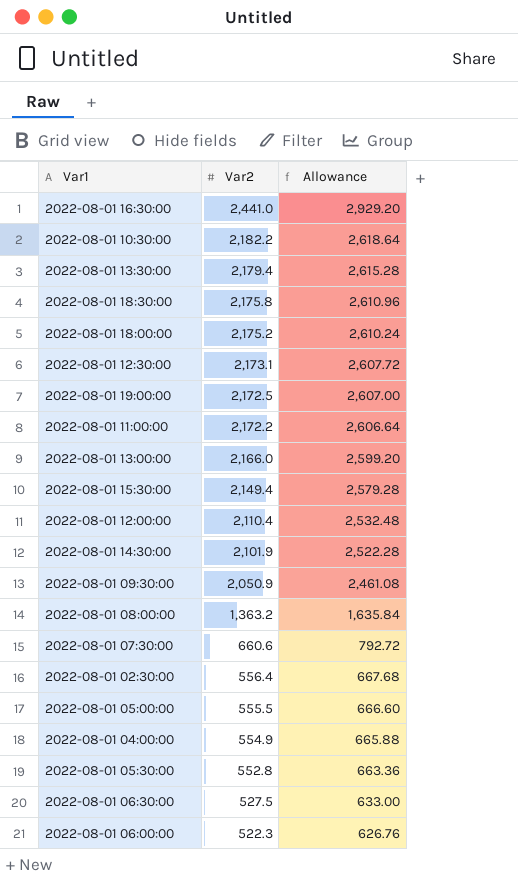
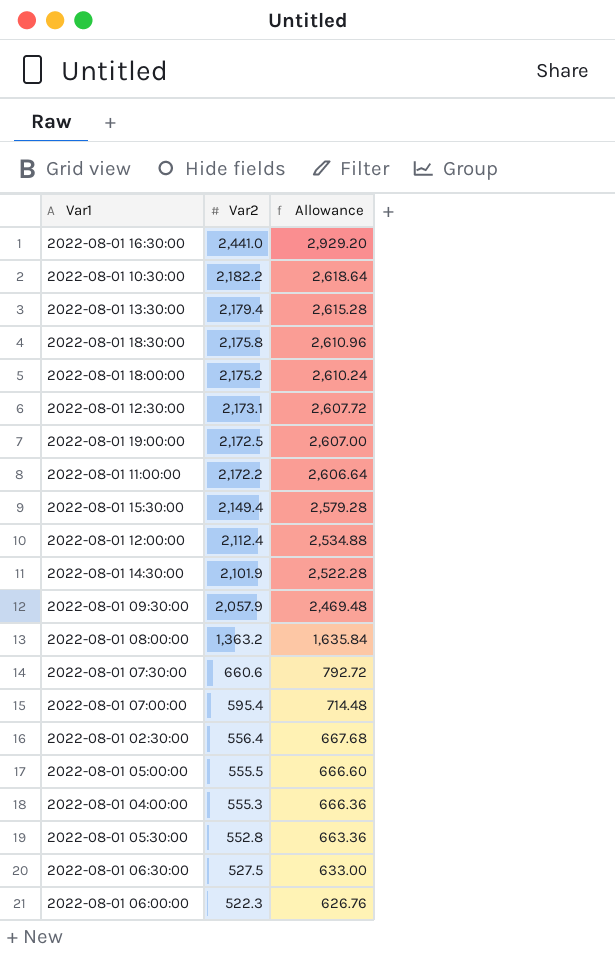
row 2022-08-01 13:00:00: 2,166.0 | 2,599.20 -> none
2022-08-01 12:00:00 | Var2: 2,110.4 -> 2,112.4
2022-08-01 12:00:00 | Allowance: 2,532.48 -> 2,534.88
2022-08-01 09:30:00 | Var2: 2,050.9 -> 2,057.9
2022-08-01 09:30:00 | Allowance: 2,461.08 -> 2,469.48
row 2022-08-01 07:00:00: none -> 595.4 | 714.48
2022-08-01 04:00:00 | Var2: 554.9 -> 555.3
2022-08-01 04:00:00 | Allowance: 665.88 -> 666.36

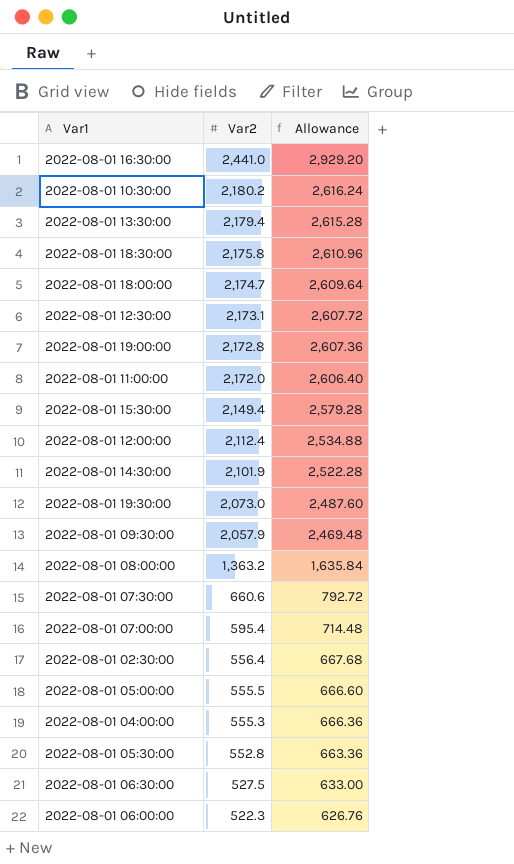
2022-08-01 10:30:00 | Var2: 2,182.2 -> 2,180.2
2022-08-01 10:30:00 | Allowance: 2,618.64 -> 2,616.24
2022-08-01 18:00:00 | Var2: 2,175.2 -> 2,174.7
2022-08-01 18:00:00 | Allowance: 2,610.24 -> 2,609.64
2022-08-01 19:00:00 | Var2: 2,172.5 -> 2,172.8
2022-08-01 19:00:00 | Allowance: 2,607.00 -> 2,607.36
2022-08-01 11:00:00 | Var2: 2,172.2 -> 2,172.0
2022-08-01 11:00:00 | Allowance: 2,606.64 -> 2,606.40
row 2022-08-01 19:30:00: none -> 2,073.0 | 2,487.60

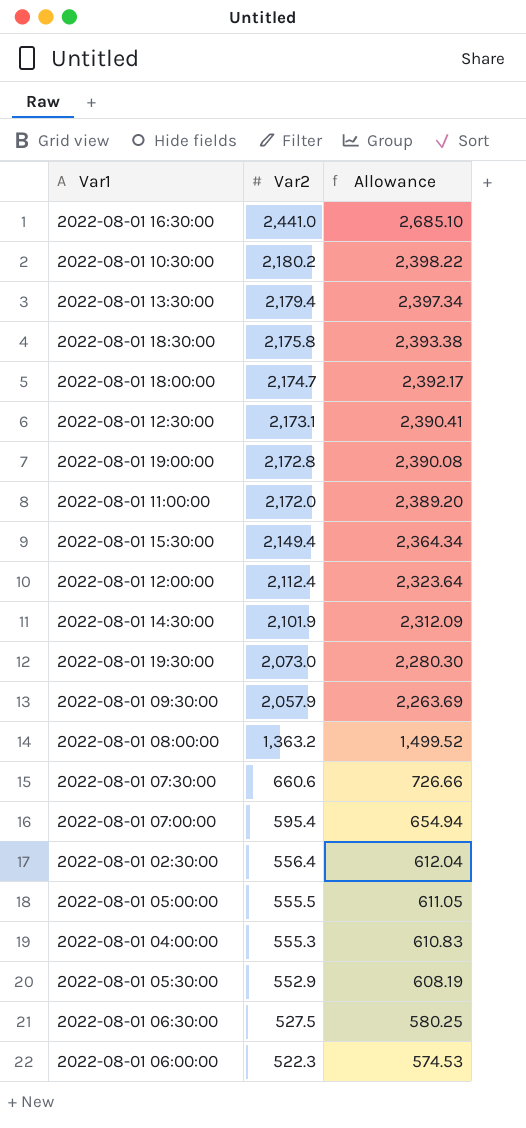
column Allowance | formula: [Var2] * 1.2 -> [Var2] * 1.1
2022-08-01 05:30:00 | Var2: 552.8 -> 552.9

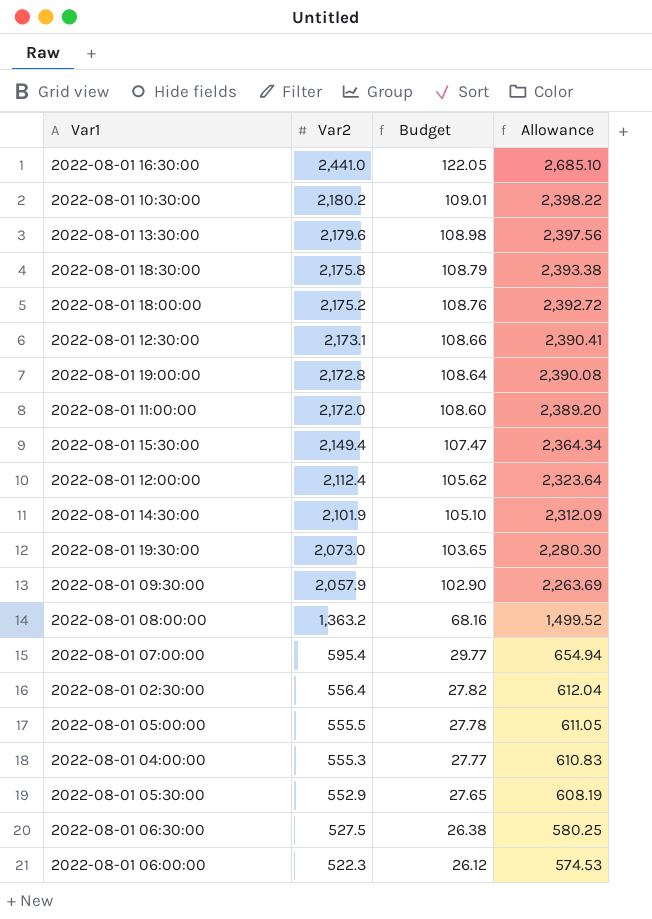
column Budget | formula: none -> [Var2] * 0.05
row 2022-08-01 07:30:00: 660.6 | 726.66 -> none
2022-08-01 13:30:00 | Var2: 2,179.4 -> 2,179.6
2022-08-01 13:30:00 | Allowance: 2,397.34 -> 2,397.56
2022-08-01 18:00:00 | Var2: 2,174.7 -> 2,175.2
2022-08-01 18:00:00 | Allowance: 2,392.17 -> 2,392.72

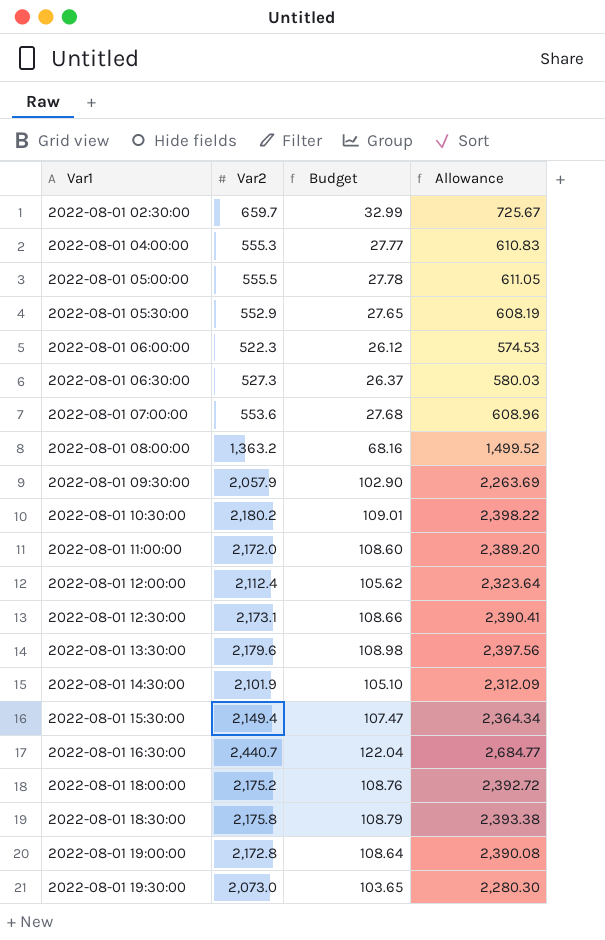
row order: Var2 descending -> Var1 ascending
2022-08-01 02:30:00 | Var2: 556.4 -> 659.7
2022-08-01 02:30:00 | Budget: 27.82 -> 32.99
2022-08-01 02:30:00 | Allowance: 612.04 -> 725.67
2022-08-01 06:30:00 | Var2: 527.5 -> 527.3
2022-08-01 06:30:00 | Budget: 26.38 -> 26.37
2022-08-01 06:30:00 | Allowance: 580.25 -> 580.03
2022-08-01 07:00:00 | Var2: 595.4 -> 553.6
2022-08-01 07:00:00 | Budget: 29.77 -> 27.68
2022-08-01 07:00:00 | Allowance: 654.94 -> 608.96
2022-08-01 16:30:00 | Var2: 2,441.0 -> 2,440.7
2022-08-01 16:30:00 | Budget: 122.05 -> 122.04
2022-08-01 16:30:00 | Allowance: 2,685.10 -> 2,684.77

